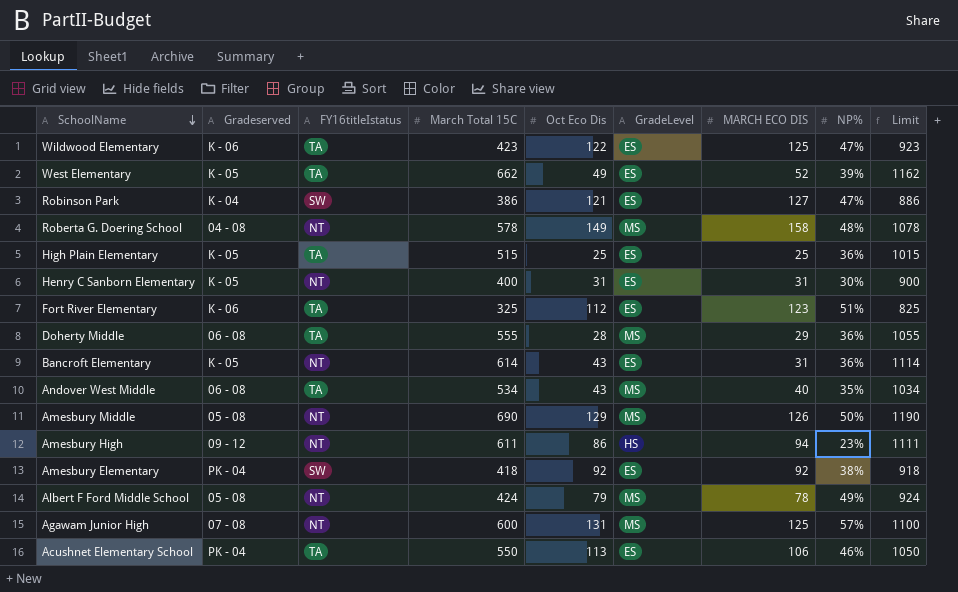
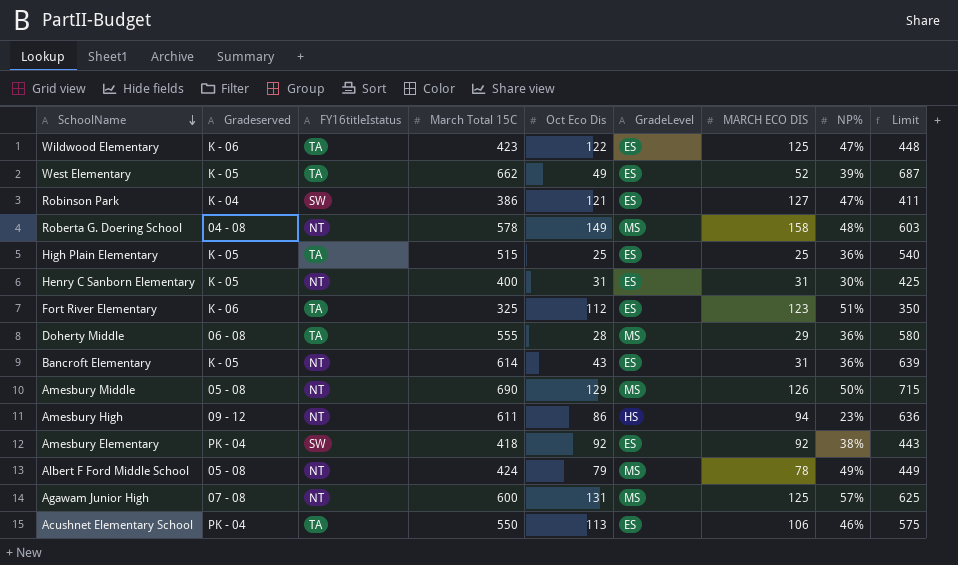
column Limit | formula: [March Total 15C] + 500 -> [March Total 15C] + 25
row Andover West Middle: 06 - 08 | TA | 534 | 43 | MS | 40 | 35% | 1034 -> none

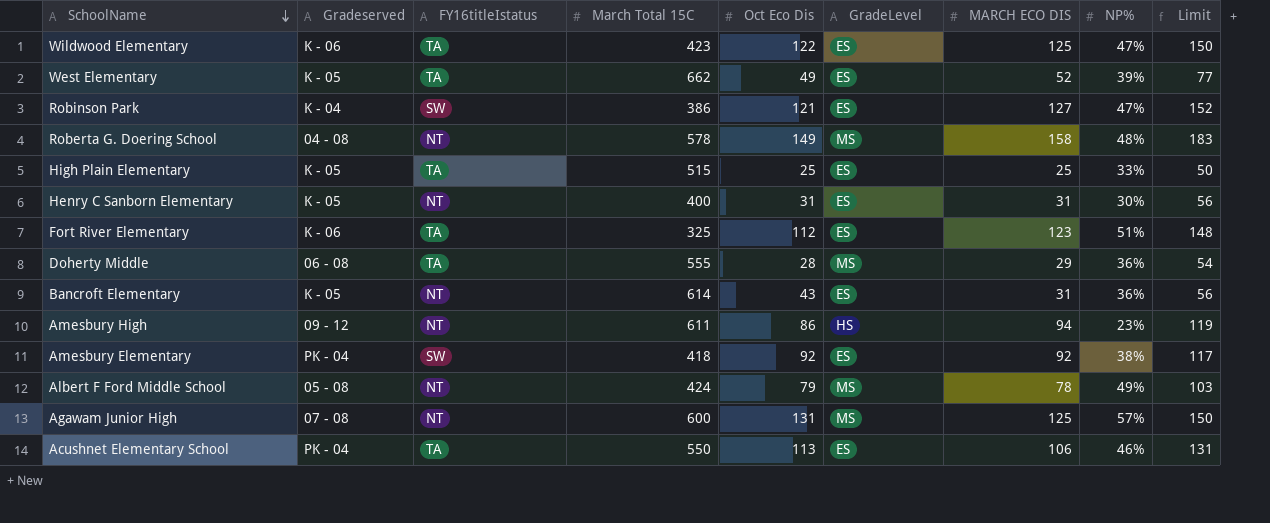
column Limit | formula: [March Total 15C] + 25 -> [MARCH ECO DIS] + 25
row Amesbury Middle: 05 - 08 | NT | 690 | 129 | MS | 126 | 50% | 715 -> none
High Plain Elementary | NP%: 36% -> 33%

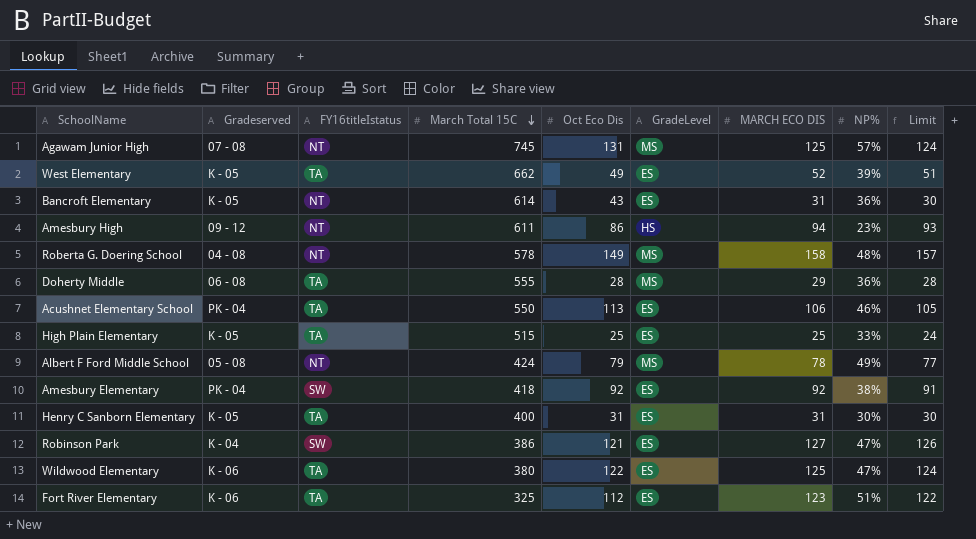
row order: SchoolName descending -> March Total 15C descending
column Limit | formula: [MARCH ECO DIS] + 25 -> [MARCH ECO DIS] - 1
Agawam Junior High | March Total 15C: 600 -> 745
Henry C Sanborn Elementary | FY16titleIstatus: NT -> TA
Wildwood Elementary | March Total 15C: 423 -> 380

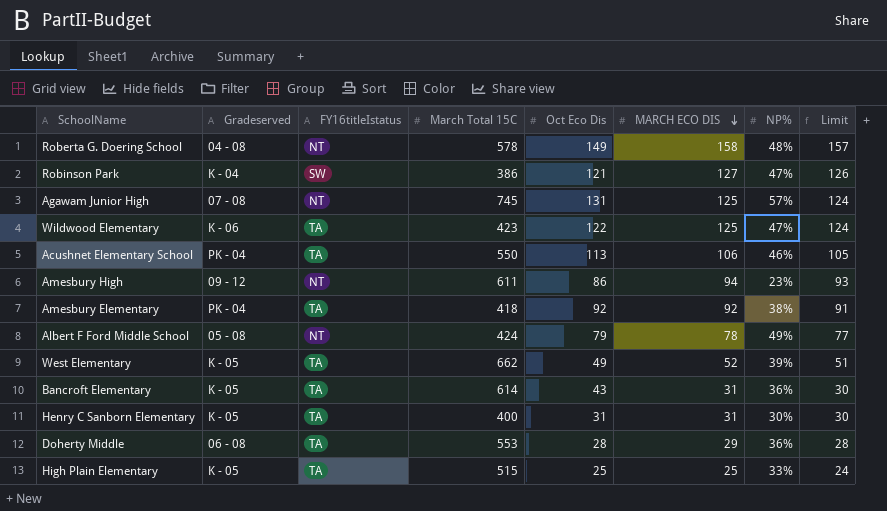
row order: March Total 15C descending -> MARCH ECO DIS descending
column GradeLevel | position: 6 -> none
row Fort River Elementary: K - 06 | TA | 325 | 112 | ES | 123 | 51% | 122 -> none
Wildwood Elementary | March Total 15C: 380 -> 423
Amesbury Elementary | FY16titleIstatus: SW -> TA
Bancroft Elementary | FY16titleIstatus: NT -> TA
Doherty Middle | March Total 15C: 555 -> 553

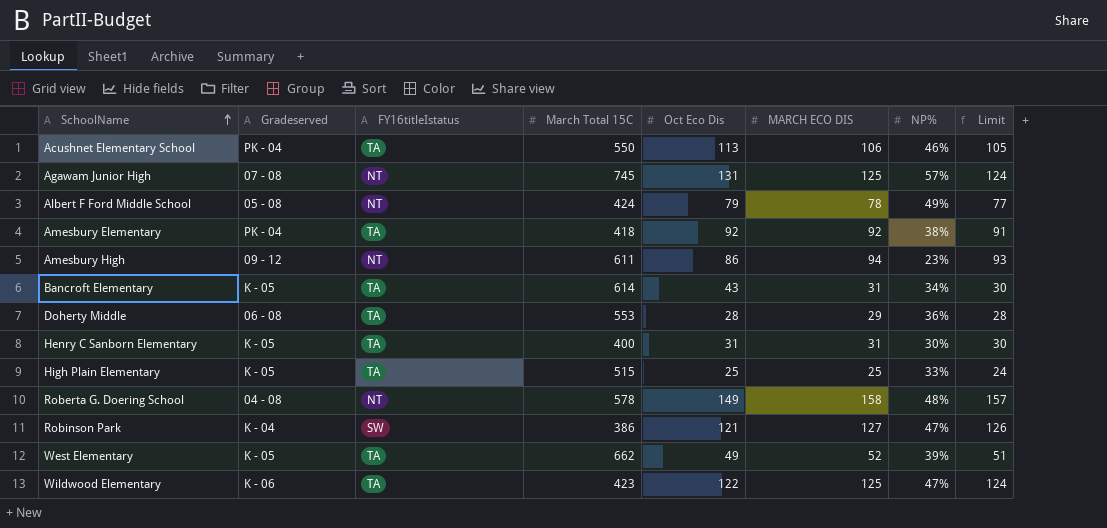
row order: MARCH ECO DIS descending -> SchoolName ascending
Bancroft Elementary | NP%: 36% -> 34%

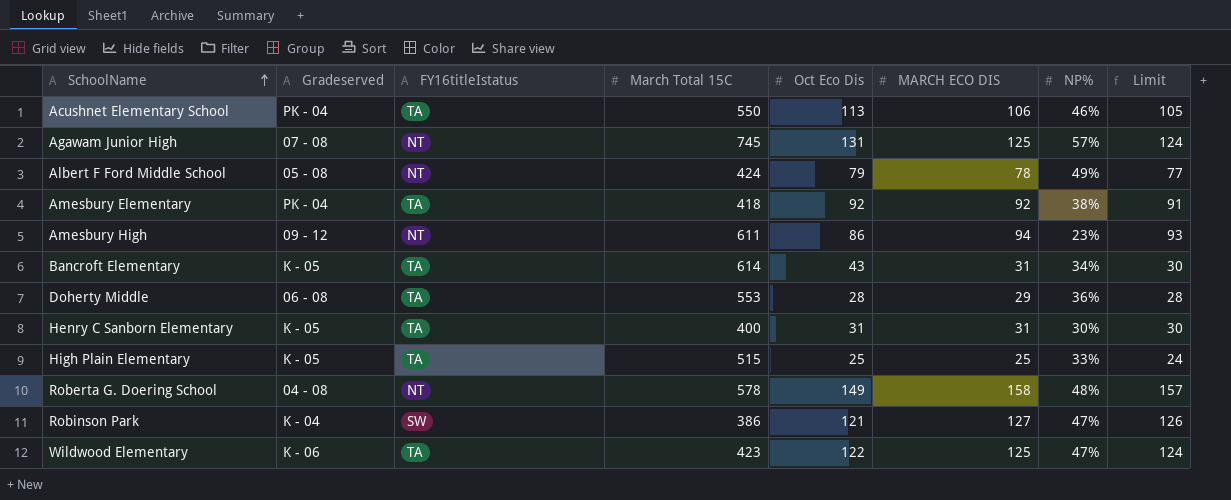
row West Elementary: K - 05 | TA | 662 | 49 | 52 | 39% | 51 -> none

